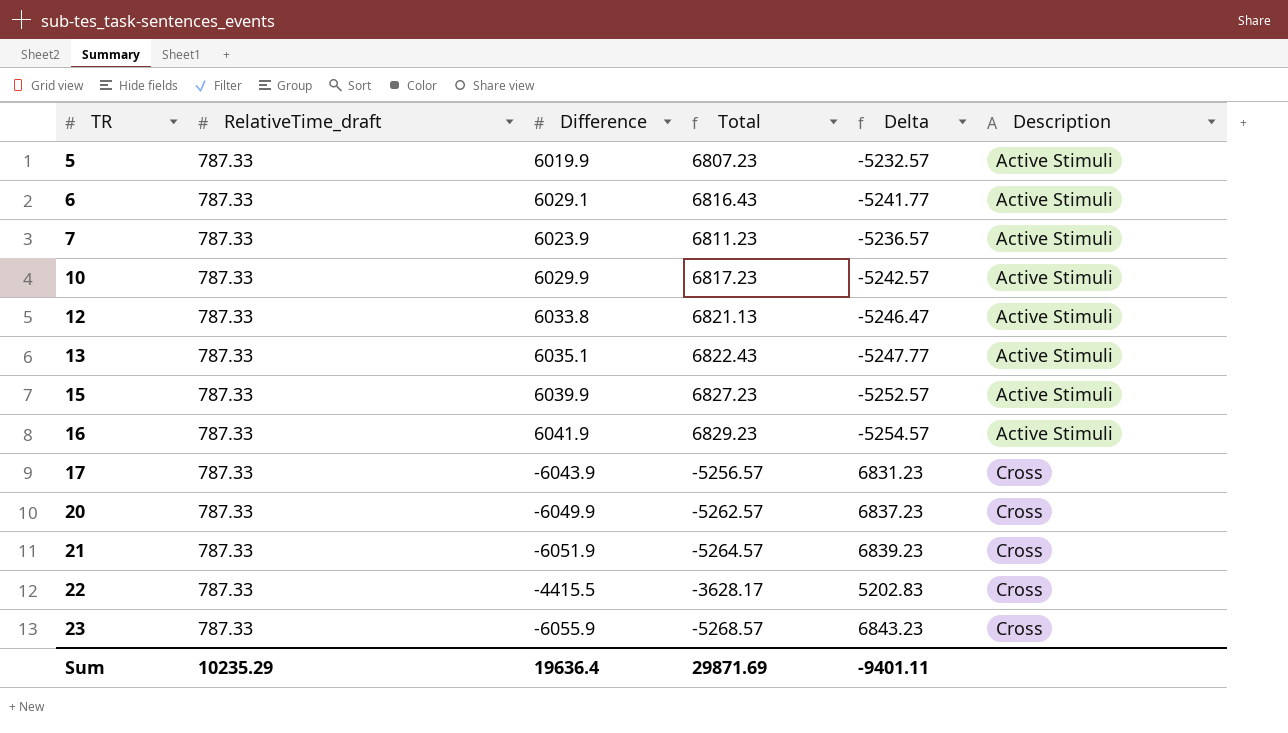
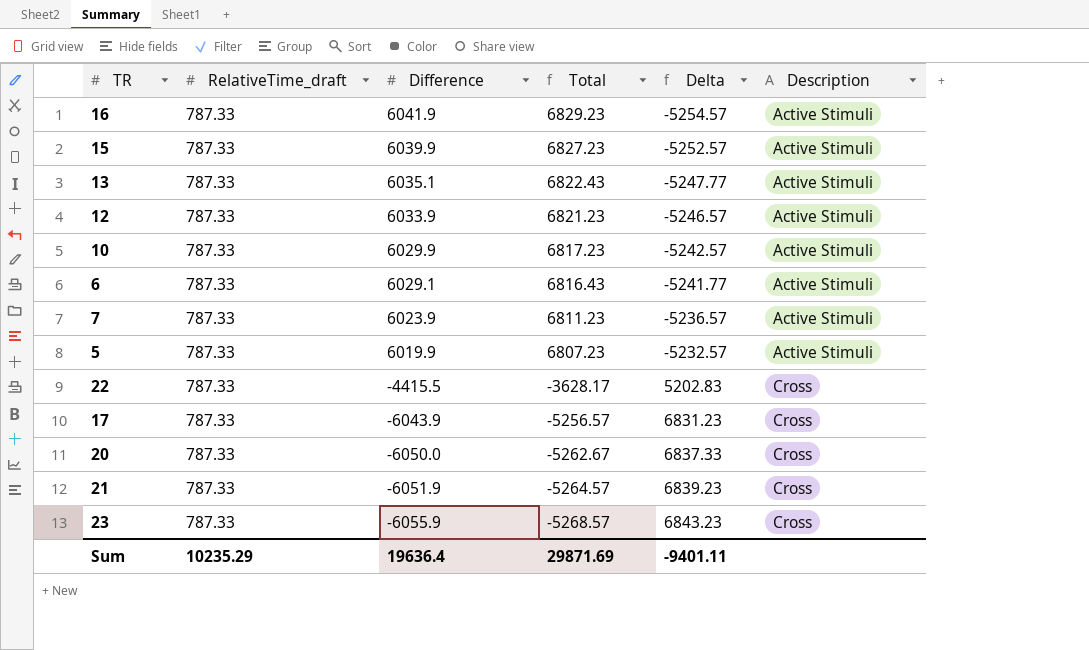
row order: TR ascending -> Difference descending
12 | Difference: 6033.8 -> 6033.9
12 | Total: 6821.13 -> 6821.23
12 | Delta: -5246.47 -> -5246.57
20 | Difference: -6049.9 -> -6050.0
20 | Total: -5262.57 -> -5262.67
20 | Delta: 6837.23 -> 6837.33

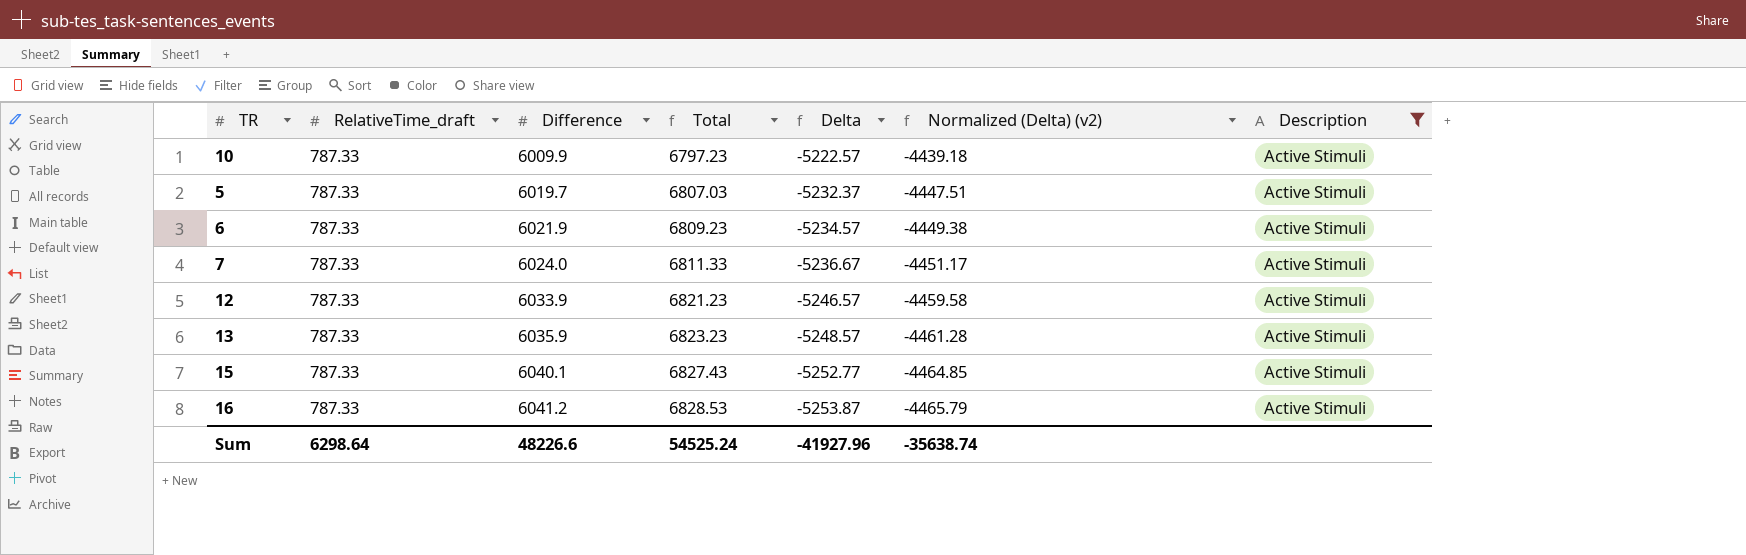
filter: none -> Description = Active Stimuli
row order: Difference descending -> Difference ascending
column Normalized (Delta) (v2) | formula: none -> [Delta] * 0.85
10 | Difference: 6029.9 -> 6009.9
10 | Total: 6817.23 -> 6797.23
10 | Delta: -5242.57 -> -5222.57
5 | Difference: 6019.9 -> 6019.7
5 | Total: 6807.23 -> 6807.03
5 | Delta: -5232.57 -> -5232.37
6 | Difference: 6029.1 -> 6021.9
6 | Total: 6816.43 -> 6809.23
6 | Delta: -5241.77 -> -5234.57
7 | Difference: 6023.9 -> 6024.0
7 | Total: 6811.23 -> 6811.33
7 | Delta: -5236.57 -> -5236.67
13 | Difference: 6035.1 -> 6035.9
13 | Total: 6822.43 -> 6823.23
13 | Delta: -5247.77 -> -5248.57
15 | Difference: 6039.9 -> 6040.1
15 | Total: 6827.23 -> 6827.43
15 | Delta: -5252.57 -> -5252.77
16 | Difference: 6041.9 -> 6041.2
16 | Total: 6829.23 -> 6828.53
16 | Delta: -5254.57 -> -5253.87
Sum | RelativeTime_draft: 10235.29 -> 6298.64
Sum | Difference: 19636.4 -> 48226.6
Sum | Total: 29871.69 -> 54525.24
Sum | Delta: -9401.11 -> -41927.96

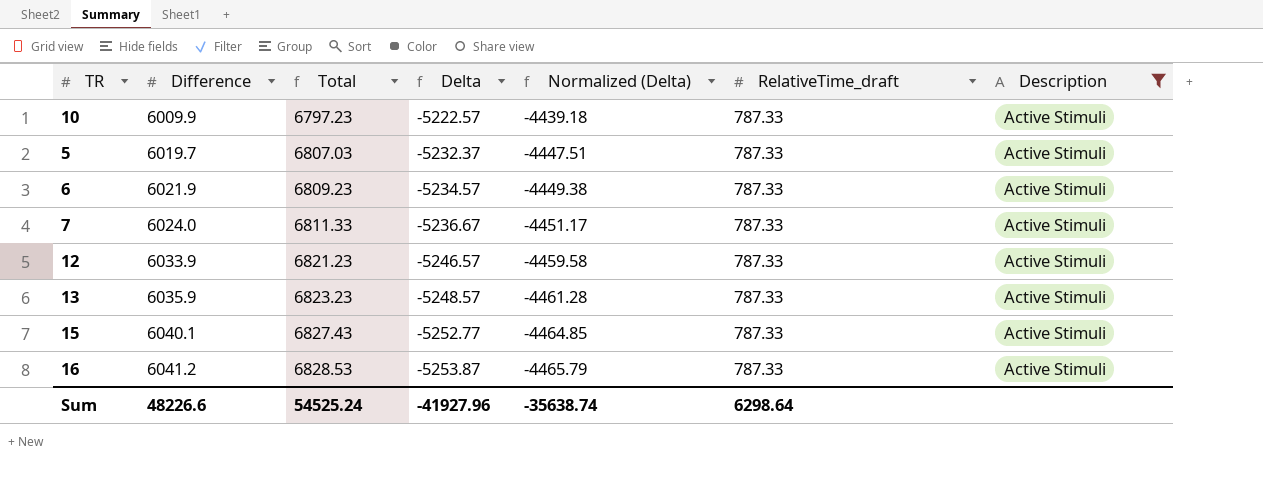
column name: Normalized (Delta) (v2) -> Normalized (Delta)
column RelativeTime_draft | position: 2 -> 6

